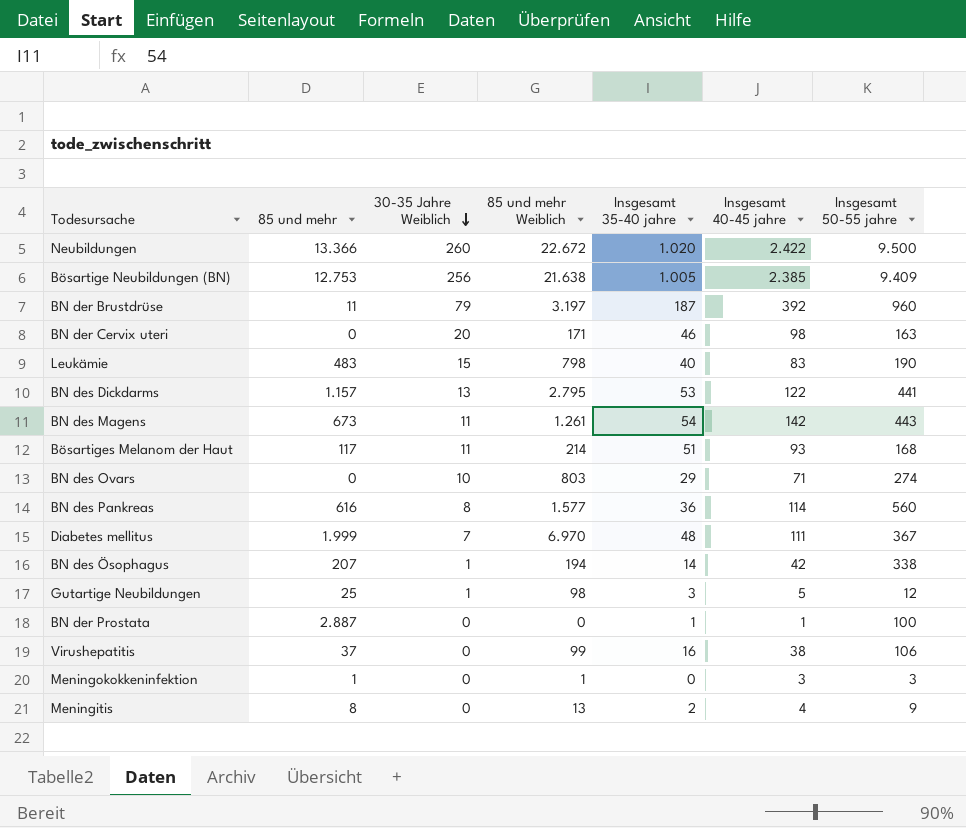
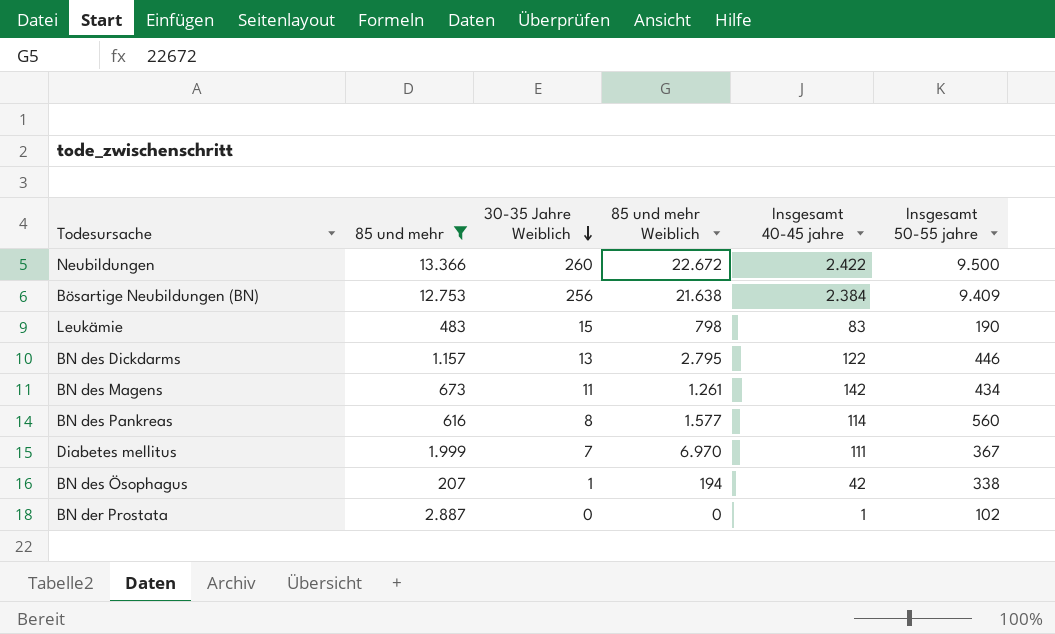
filter: none -> 85 und mehr >= 207
column Insgesamt 35-40 jahre | position: 5 -> none
Bösartige Neubildungen (BN) | Insgesamt 40-45 jahre: 2.385 -> 2.384
BN des Dickdarms | Insgesamt 50-55 jahre: 441 -> 446
BN des Magens | Insgesamt 50-55 jahre: 443 -> 434
BN der Prostata | Insgesamt 50-55 jahre: 100 -> 102

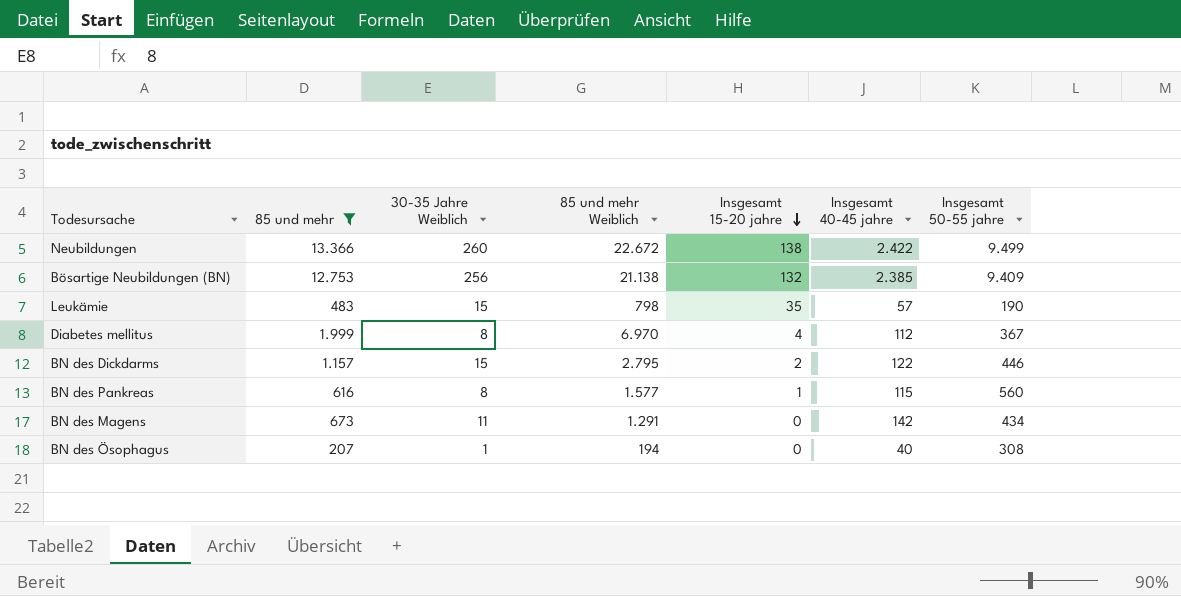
row order: 30-35 Jahre Weiblich descending -> Insgesamt 15-20 jahre descending
column Insgesamt 15-20 jahre | position: none -> 5
row BN der Prostata: 2.887 | 0 | 0 | 1 | 102 -> none
Neubildungen | Insgesamt 50-55 jahre: 9.500 -> 9.499
Bösartige Neubildungen (BN) | 85 und mehr Weiblich: 21.638 -> 21.138
Bösartige Neubildungen (BN) | Insgesamt 40-45 jahre: 2.384 -> 2.385
Leukämie | Insgesamt 40-45 jahre: 83 -> 57
Diabetes mellitus | 30-35 Jahre Weiblich: 7 -> 8
Diabetes mellitus | Insgesamt 40-45 jahre: 111 -> 112
BN des Dickdarms | 30-35 Jahre Weiblich: 13 -> 15
BN des Pankreas | Insgesamt 40-45 jahre: 114 -> 115
BN des Magens | 85 und mehr Weiblich: 1.261 -> 1.291
BN des Ösophagus | Insgesamt 40-45 jahre: 42 -> 40
BN des Ösophagus | Insgesamt 50-55 jahre: 338 -> 308

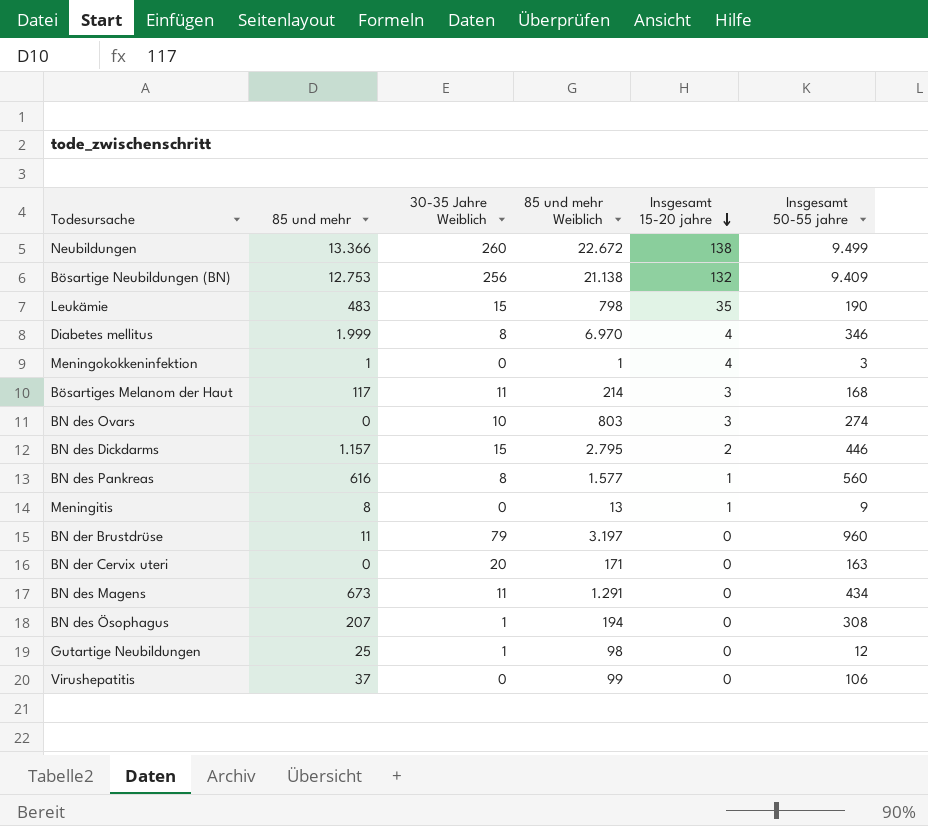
filter: 85 und mehr >= 207 -> none
column Insgesamt 40-45 jahre | position: 6 -> none
Diabetes mellitus | Insgesamt 50-55 jahre: 367 -> 346

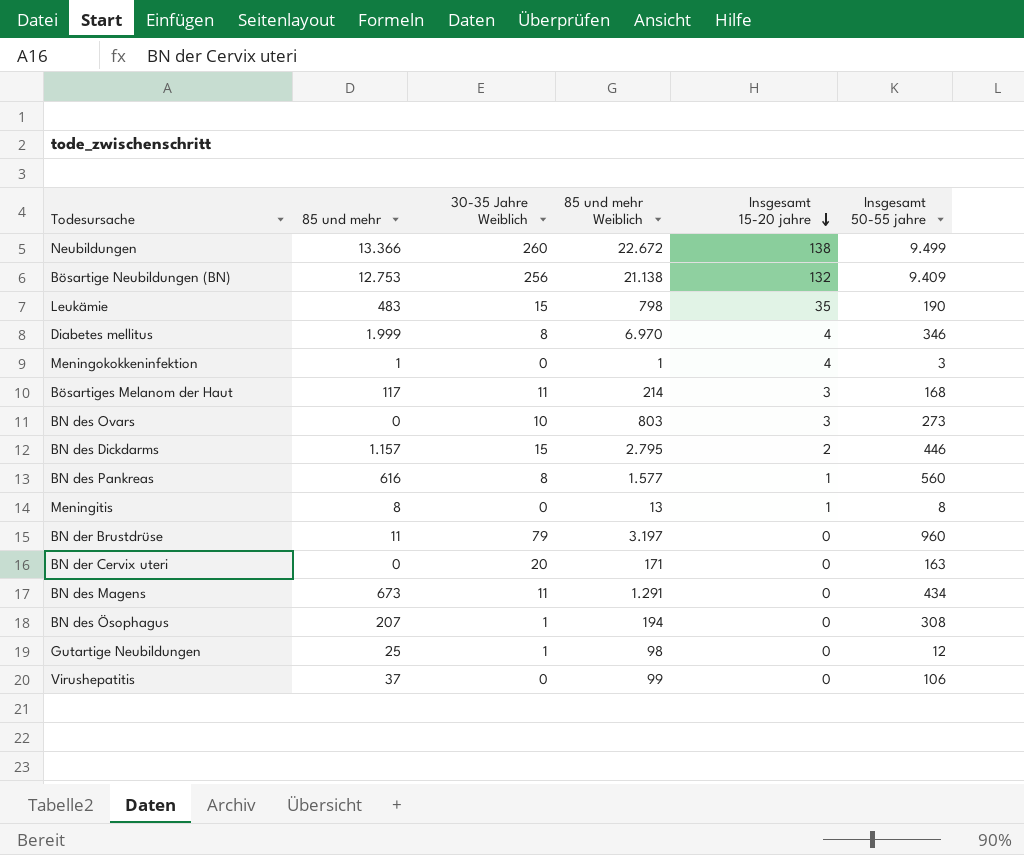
BN des Ovars | Insgesamt 50-55 jahre: 274 -> 273
Meningitis | Insgesamt 50-55 jahre: 9 -> 8

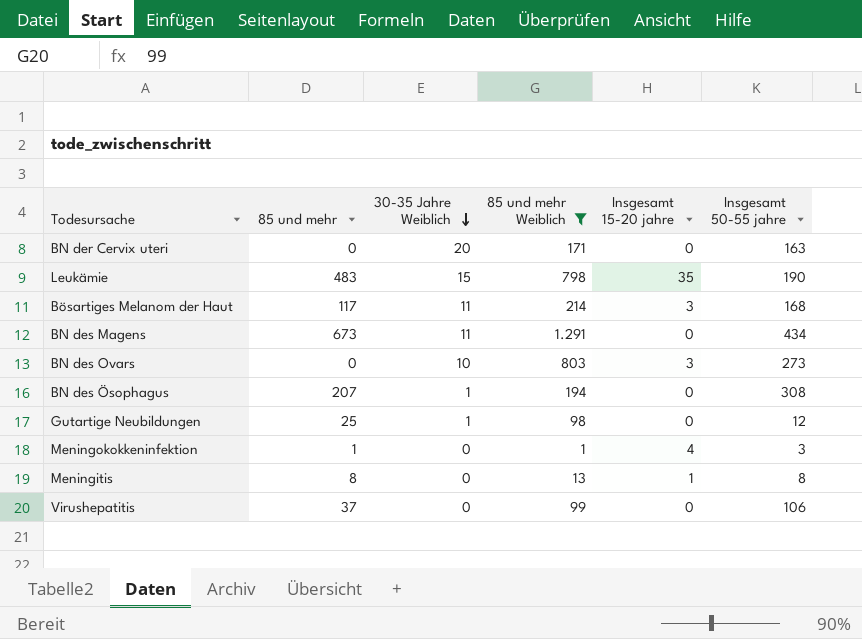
filter: none -> 85 und mehr Weiblich <= 1.291
row order: Insgesamt 15-20 jahre descending -> 30-35 Jahre Weiblich descending

